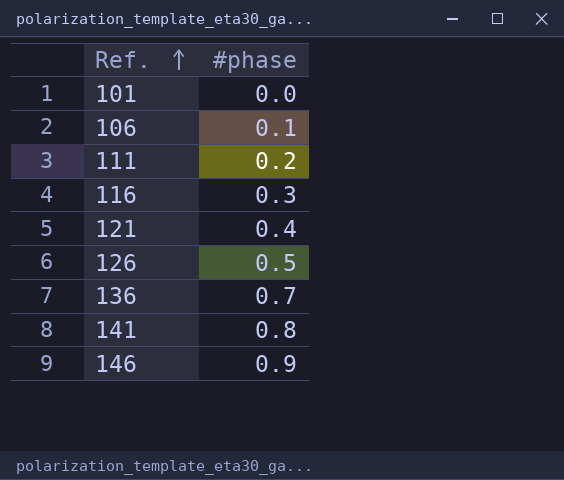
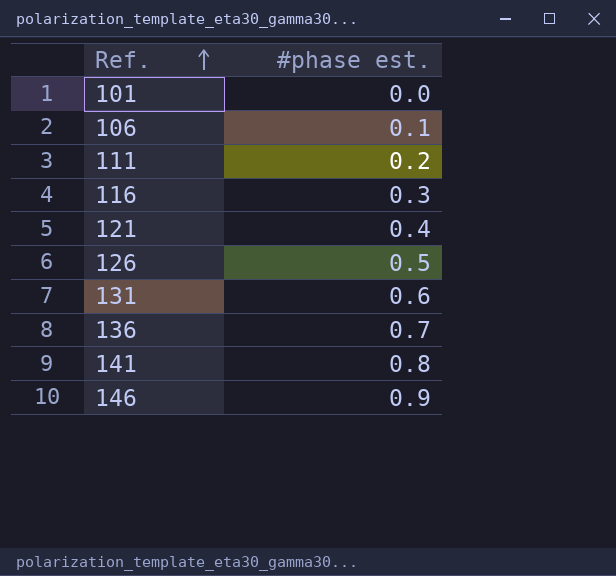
column name: #phase -> #phase est.
row 131: none -> 0.6

